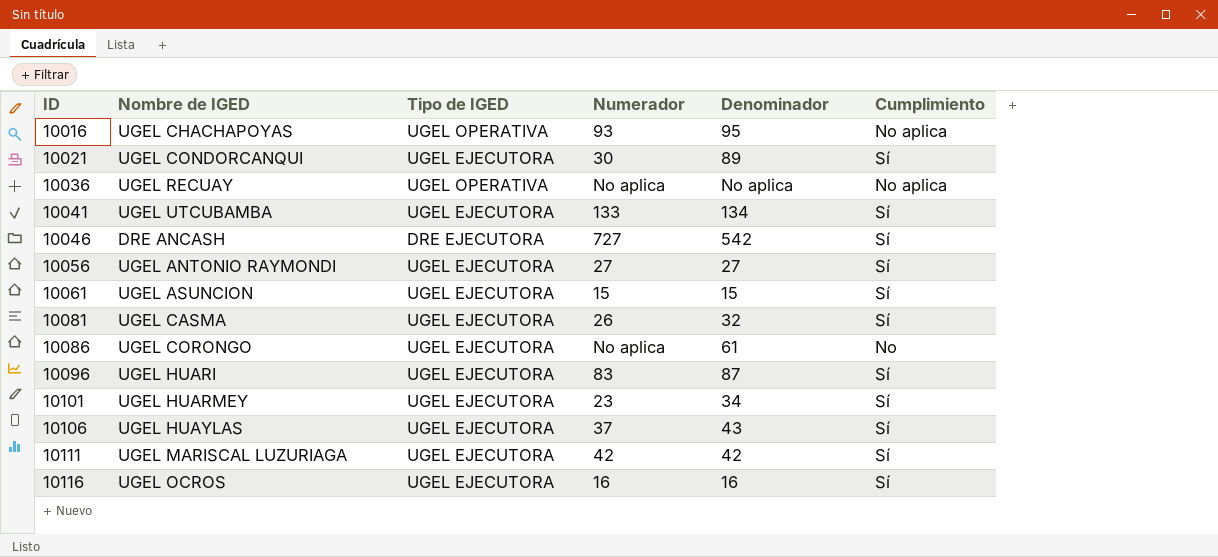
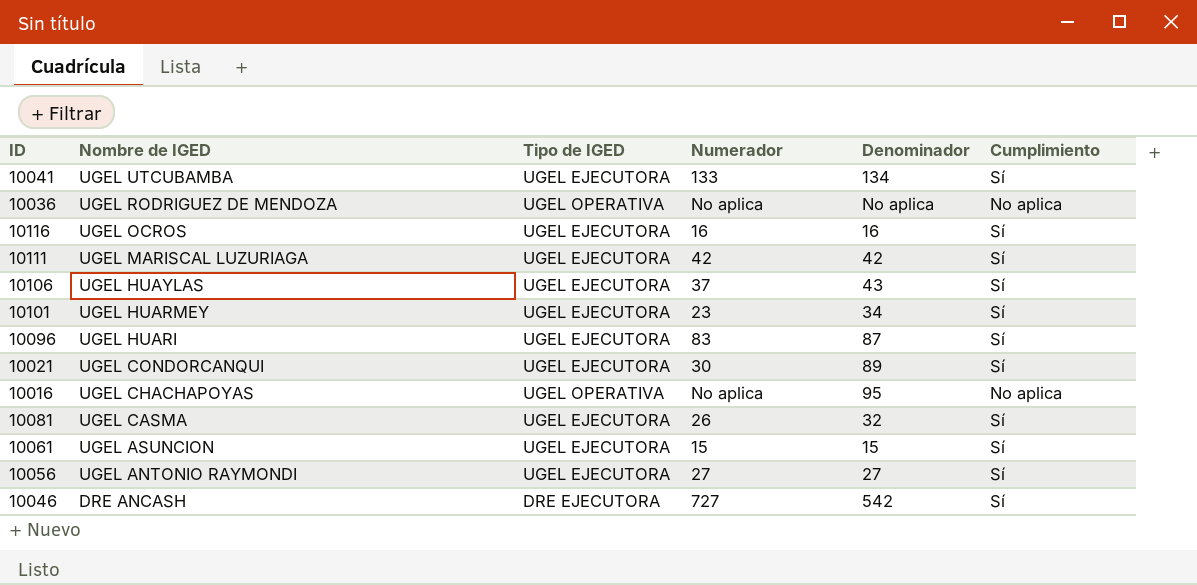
row order: ID ascending -> Nombre de IGED descending
row 10086: UGEL CORONGO | UGEL EJECUTORA | No aplica | 61 | No -> none
10036 | Nombre de IGED: UGEL RECUAY -> UGEL RODRIGUEZ DE MENDOZA
10016 | Numerador: 93 -> No aplica

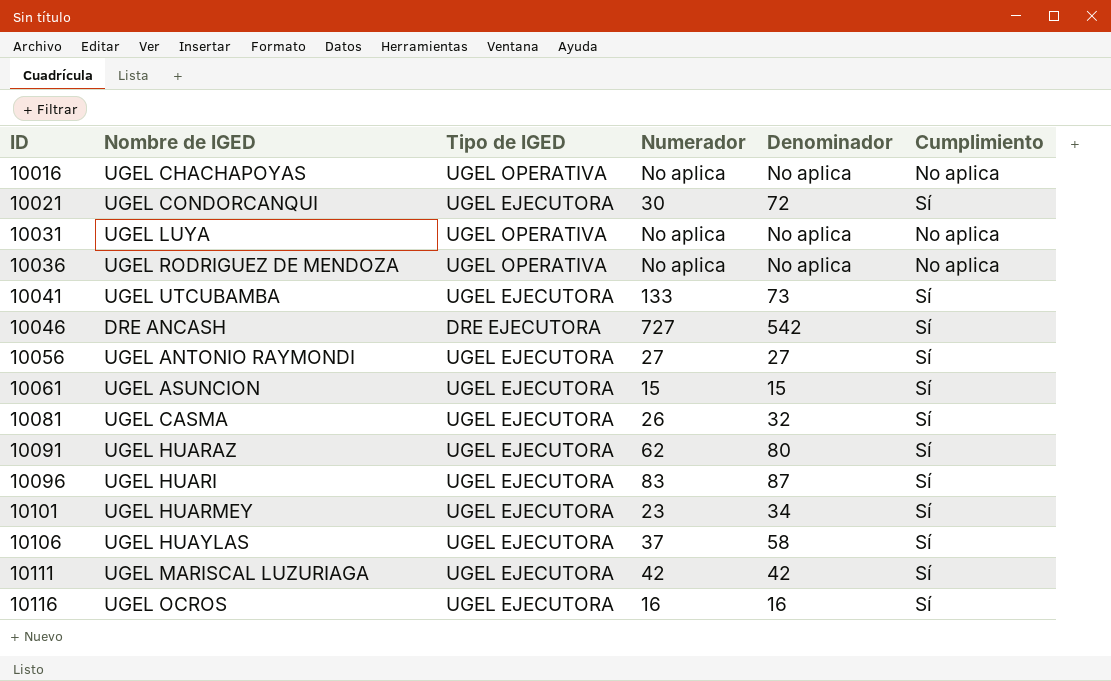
row order: Nombre de IGED descending -> ID ascending
10016 | Denominador: 95 -> No aplica
10021 | Denominador: 89 -> 72
row 10031: none -> UGEL LUYA | UGEL OPERATIVA | No aplica | No aplica | No aplica
10041 | Denominador: 134 -> 73
row 10091: none -> UGEL HUARAZ | UGEL EJECUTORA | 62 | 80 | Sí
10106 | Denominador: 43 -> 58

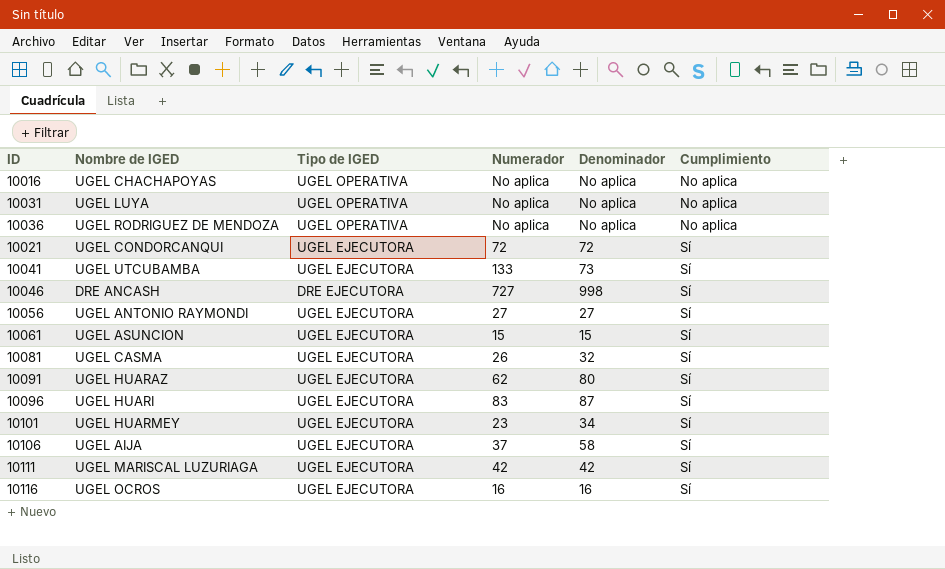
row order: ID ascending -> Cumplimiento ascending
10021 | Numerador: 30 -> 72
10046 | Denominador: 542 -> 998
10106 | Nombre de IGED: UGEL HUAYLAS -> UGEL AIJA

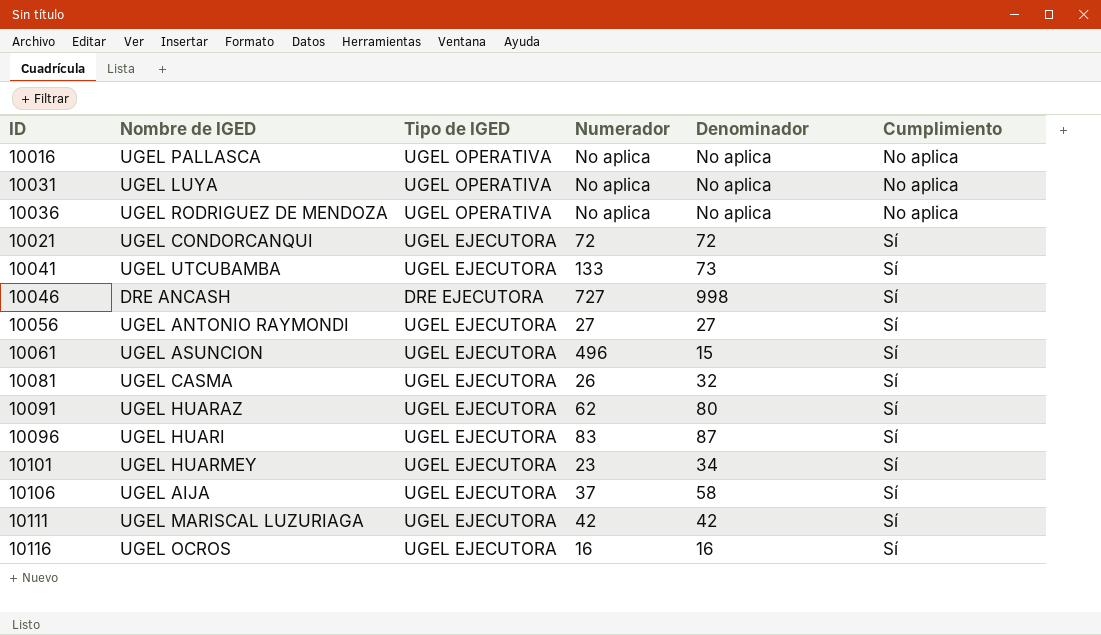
10016 | Nombre de IGED: UGEL CHACHAPOYAS -> UGEL PALLASCA
10061 | Numerador: 15 -> 496

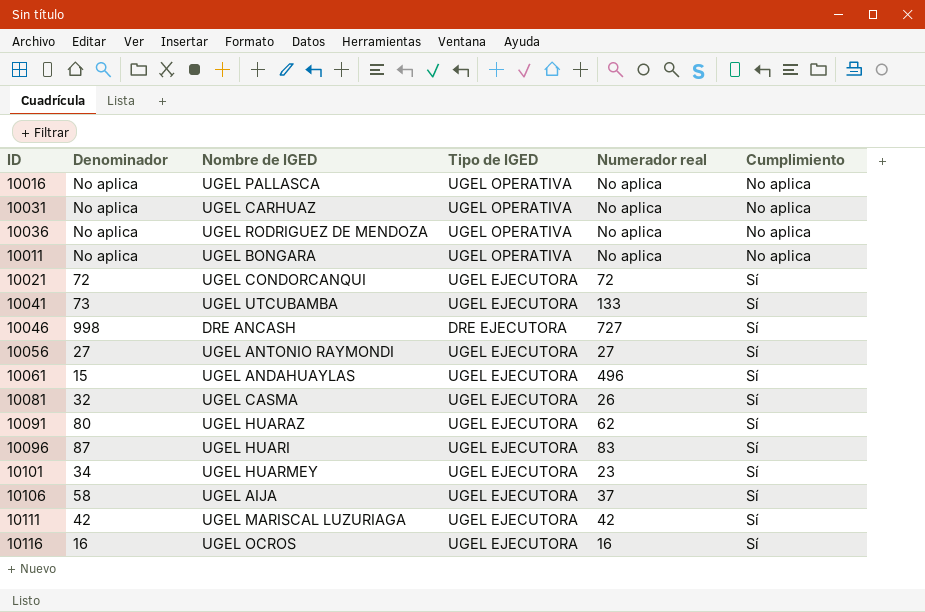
column Denominador | position: 5 -> 2
column name: Numerador -> Numerador real
10031 | Nombre de IGED: UGEL LUYA -> UGEL CARHUAZ
row 10011: none -> No aplica | UGEL BONGARA | UGEL OPERATIVA | No aplica | No aplica
10061 | Nombre de IGED: UGEL ASUNCION -> UGEL ANDAHUAYLAS

